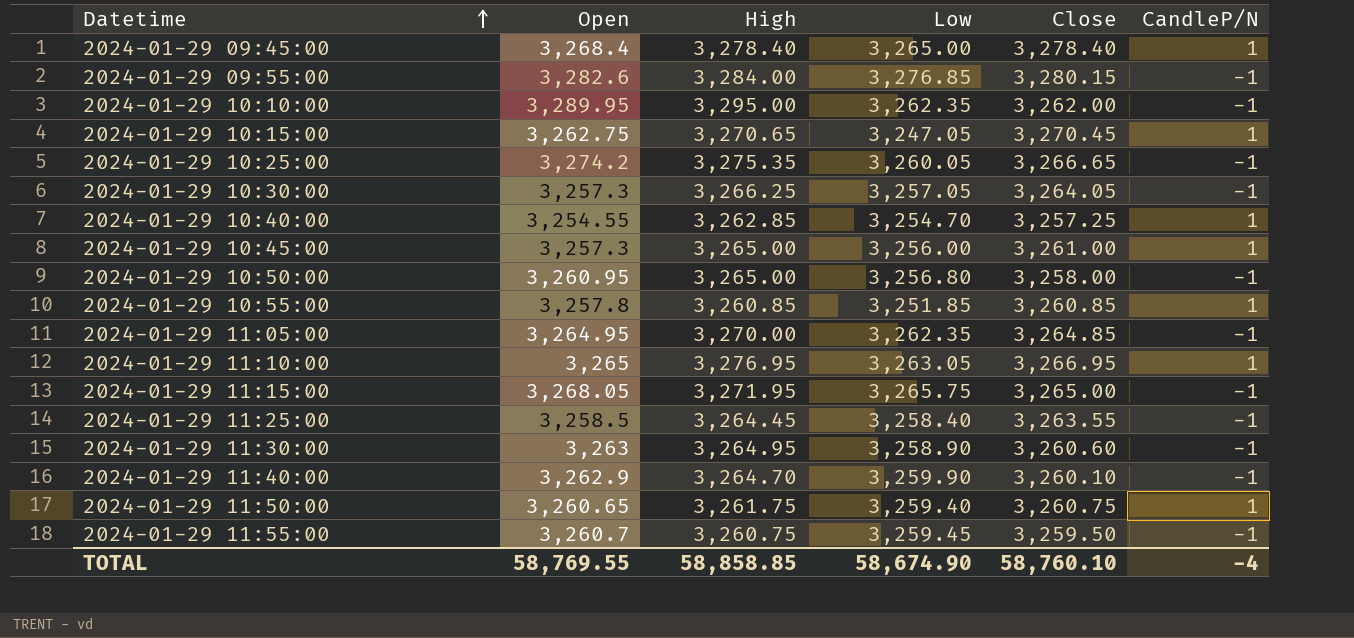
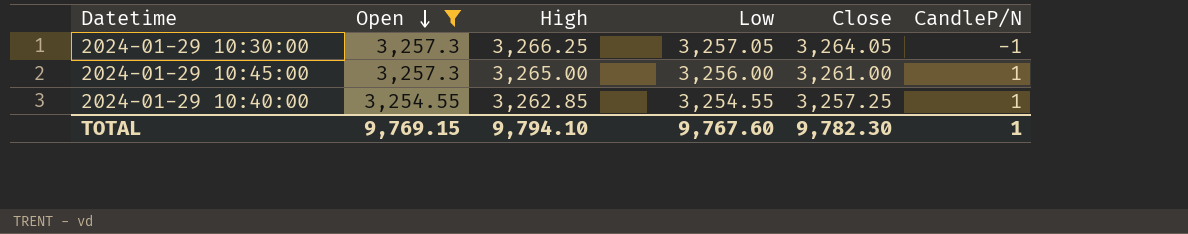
filter: none -> Open <= 3,257.3
row order: Datetime ascending -> Open descending
2024-01-29 10:40:00 | Low: 3,254.70 -> 3,254.55
TOTAL | Open: 58,769.55 -> 9,769.15
TOTAL | High: 58,858.85 -> 9,794.10
TOTAL | Low: 58,674.90 -> 9,767.60
TOTAL | Close: 58,760.10 -> 9,782.30
TOTAL | CandleP/N: -4 -> 1

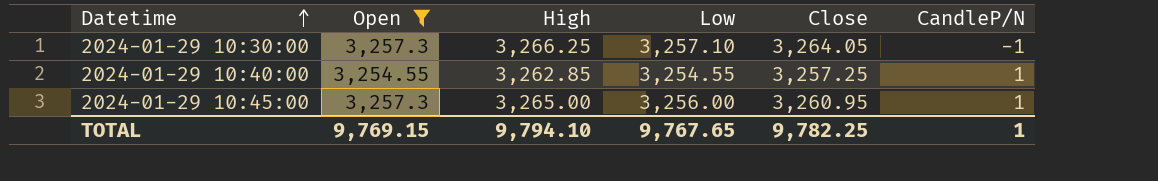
row order: Open descending -> Datetime ascending
2024-01-29 10:30:00 | Low: 3,257.05 -> 3,257.10
2024-01-29 10:45:00 | Close: 3,261.00 -> 3,260.95
TOTAL | Low: 9,767.60 -> 9,767.65
TOTAL | Close: 9,782.30 -> 9,782.25

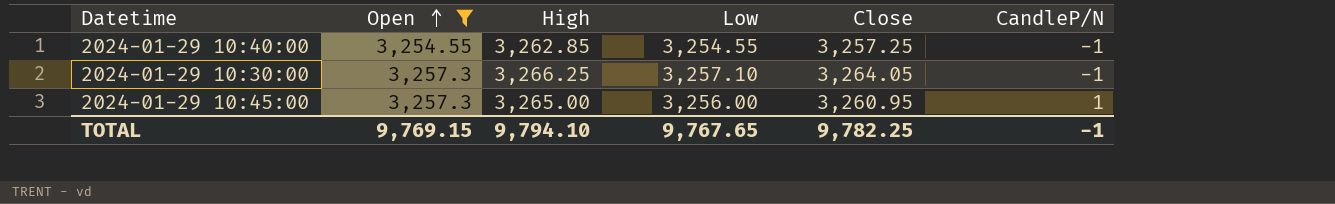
row order: Datetime ascending -> Open ascending
2024-01-29 10:40:00 | CandleP/N: 1 -> -1
TOTAL | CandleP/N: 1 -> -1

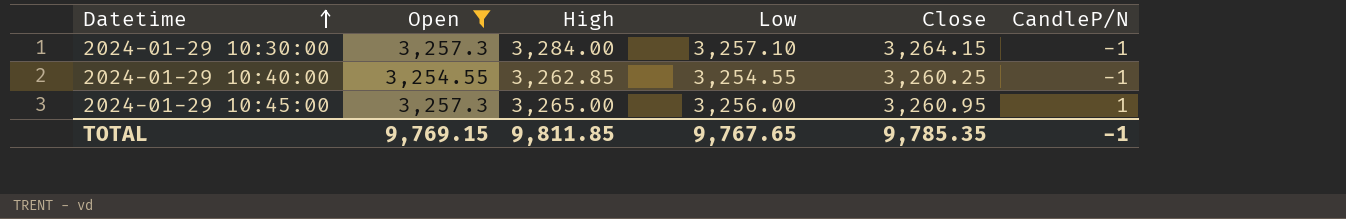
row order: Open ascending -> Datetime ascending
2024-01-29 10:30:00 | High: 3,266.25 -> 3,284.00
2024-01-29 10:30:00 | Close: 3,264.05 -> 3,264.15
2024-01-29 10:40:00 | Close: 3,257.25 -> 3,260.25
TOTAL | High: 9,794.10 -> 9,811.85
TOTAL | Close: 9,782.25 -> 9,785.35

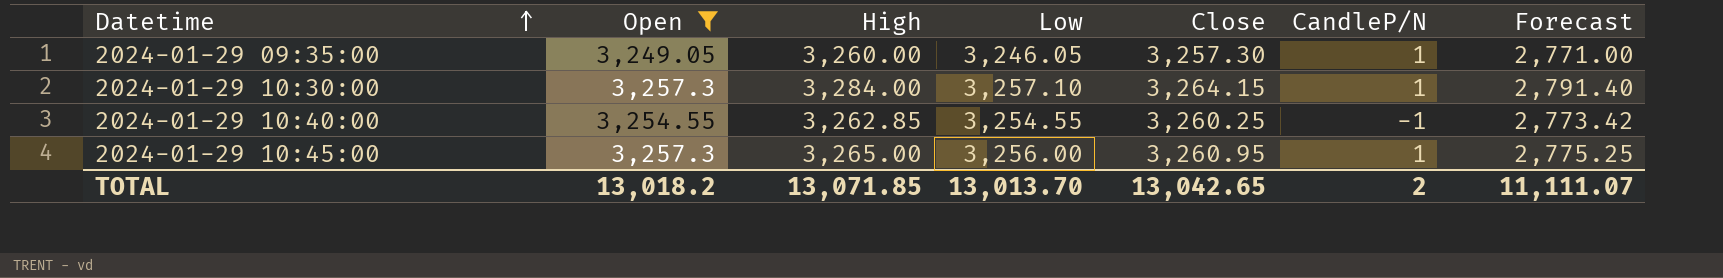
column Forecast | formula: none -> [High] * 0.85
row 2024-01-29 09:35:00: none -> 3,249.05 | 3,260.00 | 3,246.05 | 3,257.30 | 1 | 2,771.00
2024-01-29 10:30:00 | CandleP/N: -1 -> 1
TOTAL | Open: 9,769.15 -> 13,018.2
TOTAL | High: 9,811.85 -> 13,071.85
TOTAL | Low: 9,767.65 -> 13,013.70
TOTAL | Close: 9,785.35 -> 13,042.65
TOTAL | CandleP/N: -1 -> 2

